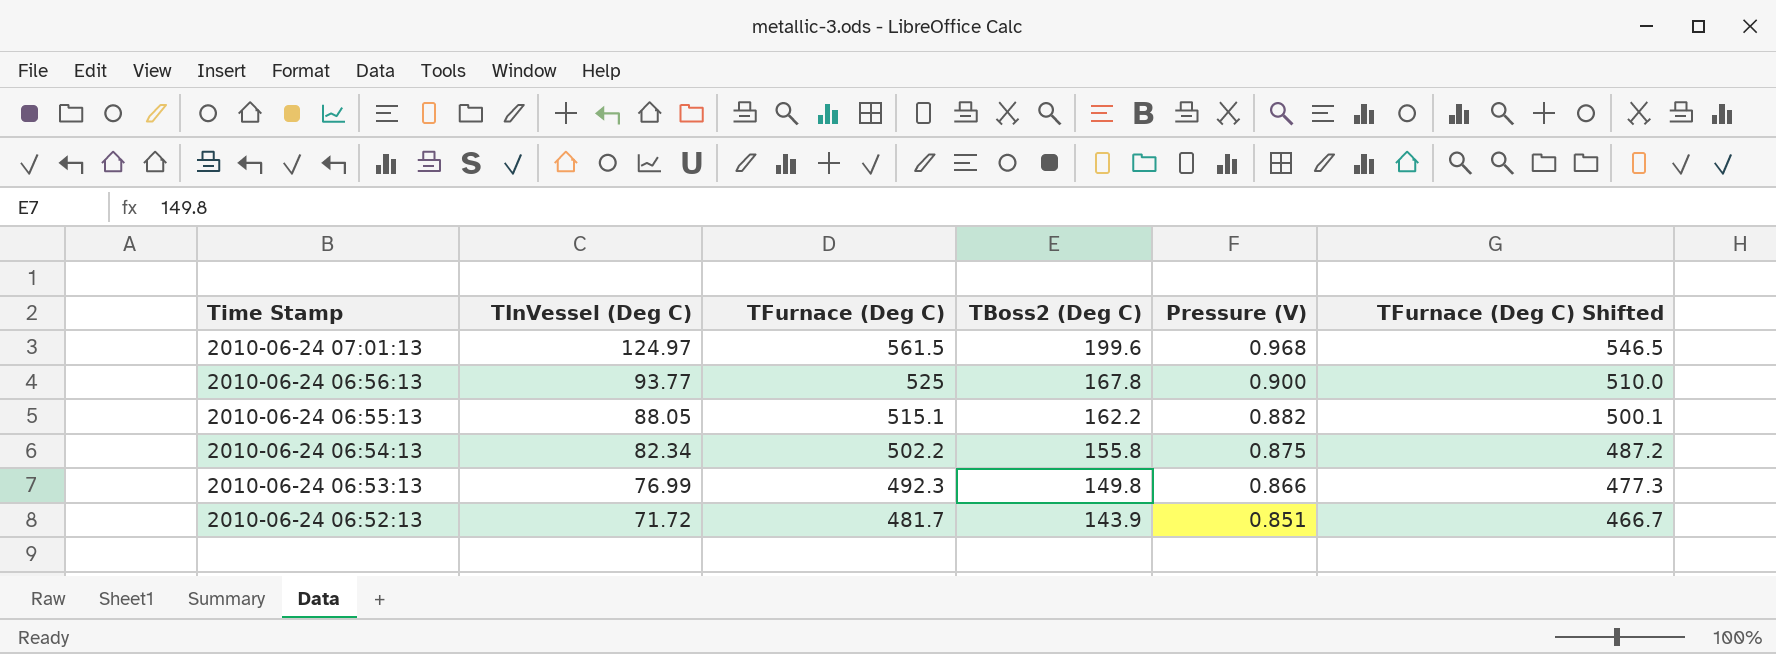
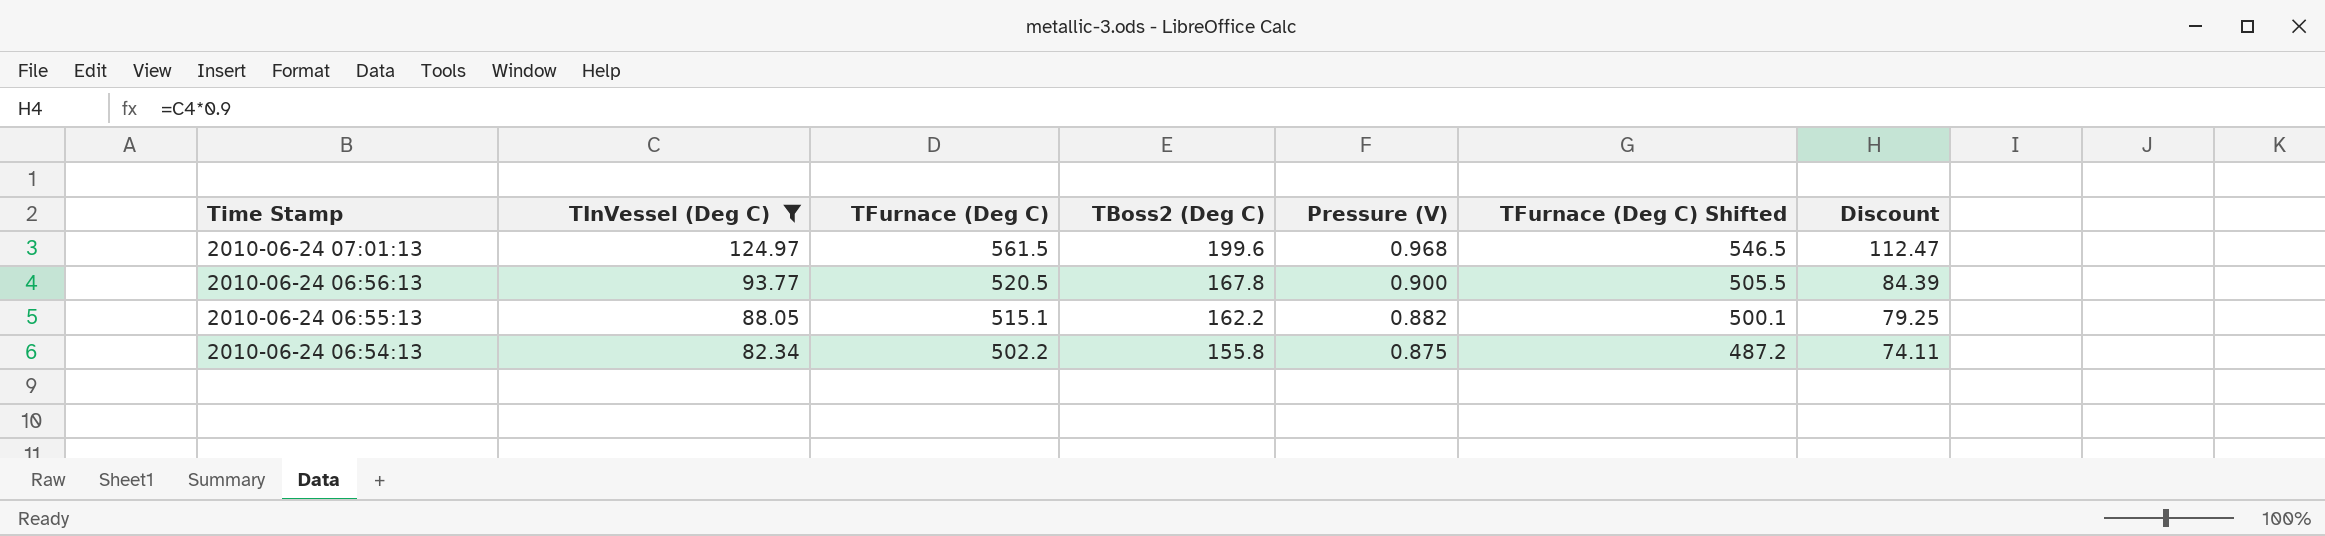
filter: none -> TInVessel (Deg C) >= 82.34
column Discount | formula: none -> [TInVessel (Deg C)] * 0.9
2010-06-24 06:56:13 | TFurnace (Deg C): 525 -> 520.5
2010-06-24 06:56:13 | TFurnace (Deg C) Shifted: 510.0 -> 505.5

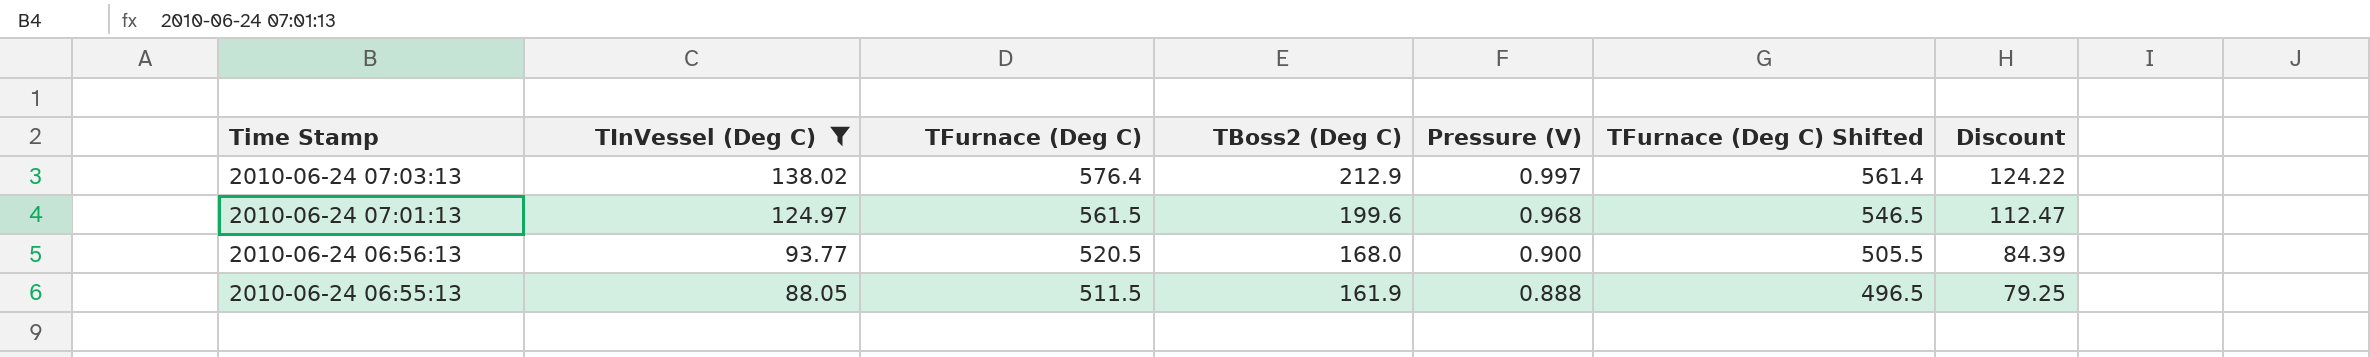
row 2010-06-24 06:54:13: 82.34 | 502.2 | 155.8 | 0.875 | 487.2 | 74.11 -> none
row 2010-06-24 07:03:13: none -> 138.02 | 576.4 | 212.9 | 0.997 | 561.4 | 124.22
2010-06-24 06:56:13 | TBoss2 (Deg C): 167.8 -> 168.0
2010-06-24 06:55:13 | TFurnace (Deg C): 515.1 -> 511.5
2010-06-24 06:55:13 | TBoss2 (Deg C): 162.2 -> 161.9
2010-06-24 06:55:13 | Pressure (V): 0.882 -> 0.888
2010-06-24 06:55:13 | TFurnace (Deg C) Shifted: 500.1 -> 496.5

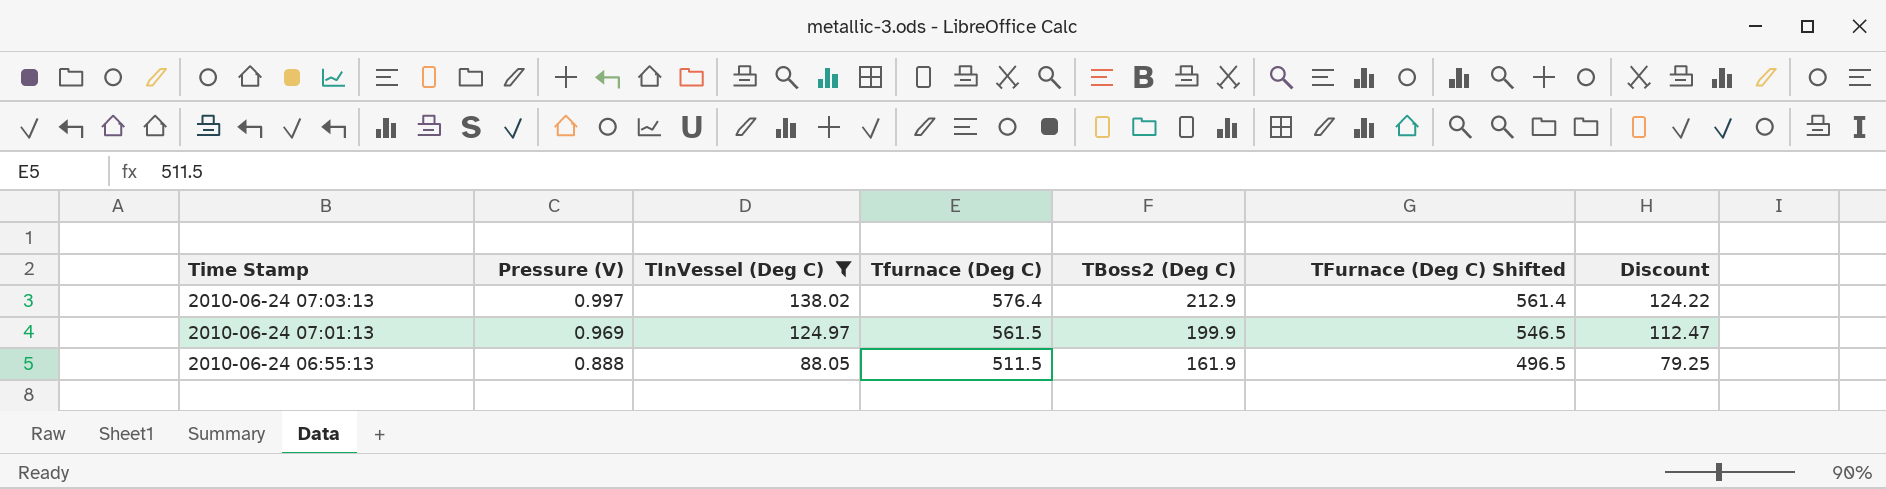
column Pressure (V) | position: 5 -> 2
column name: TFurnace (Deg C) -> Tfurnace (Deg C)
row 2010-06-24 06:56:13: 93.77 | 520.5 | 168.0 | 0.900 | 505.5 | 84.39 -> none
2010-06-24 07:01:13 | Pressure (V): 0.968 -> 0.969
2010-06-24 07:01:13 | TBoss2 (Deg C): 199.6 -> 199.9

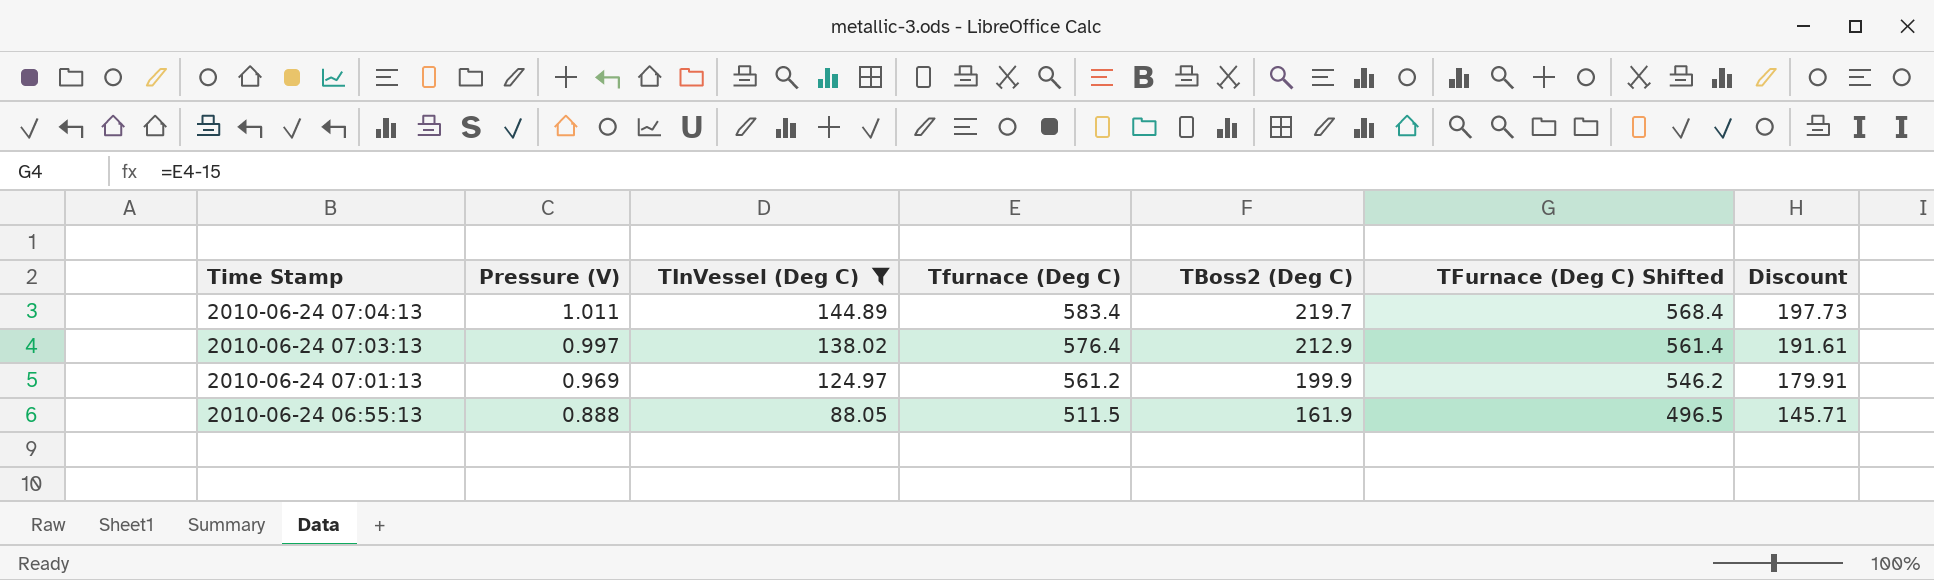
column Discount | formula: [TInVessel (Deg C)] * 0.9 -> [TBoss2 (Deg C)] * 0.9
row 2010-06-24 07:04:13: none -> 1.011 | 144.89 | 583.4 | 219.7 | 568.4 | 197.73
2010-06-24 07:01:13 | Tfurnace (Deg C): 561.5 -> 561.2
2010-06-24 07:01:13 | TFurnace (Deg C) Shifted: 546.5 -> 546.2

